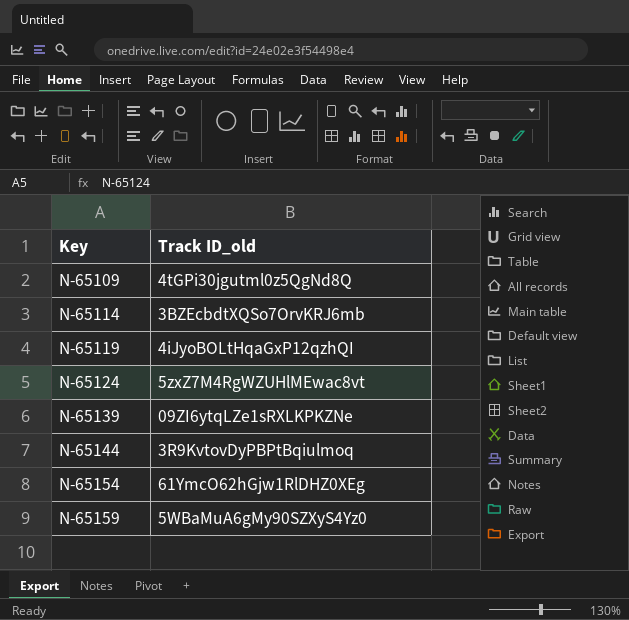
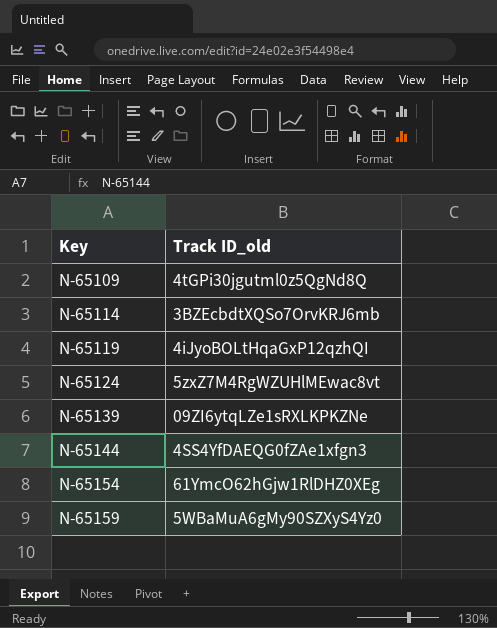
N-65144 | Track ID_old: 3R9KvtovDyPBPtBqiulmoq -> 4SS4YfDAEQG0fZAe1xfgn3

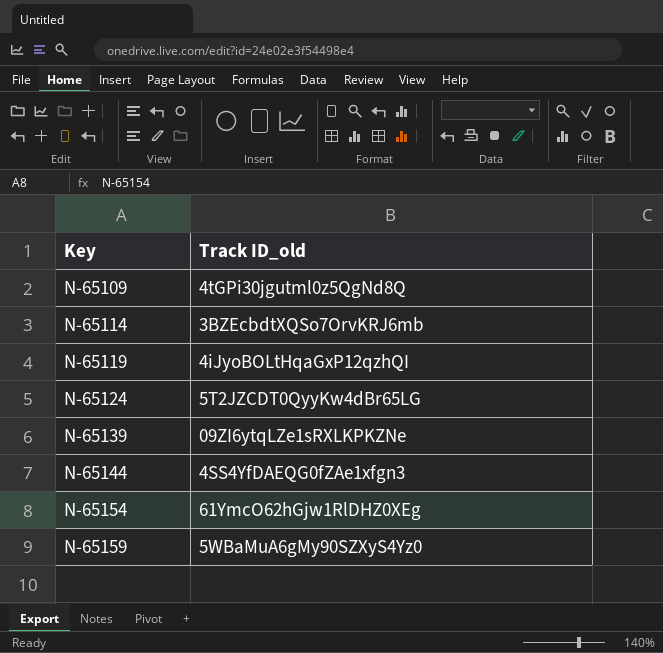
N-65124 | Track ID_old: 5zxZ7M4RgWZUHlMEwac8vt -> 5T2JZCDT0QyyKw4dBr65LG

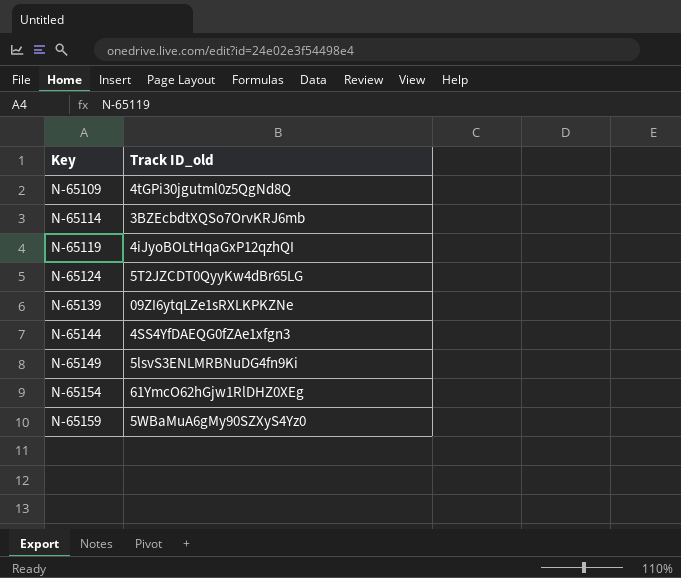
row N-65149: none -> 5lsvS3ENLMRBNuDG4fn9Ki

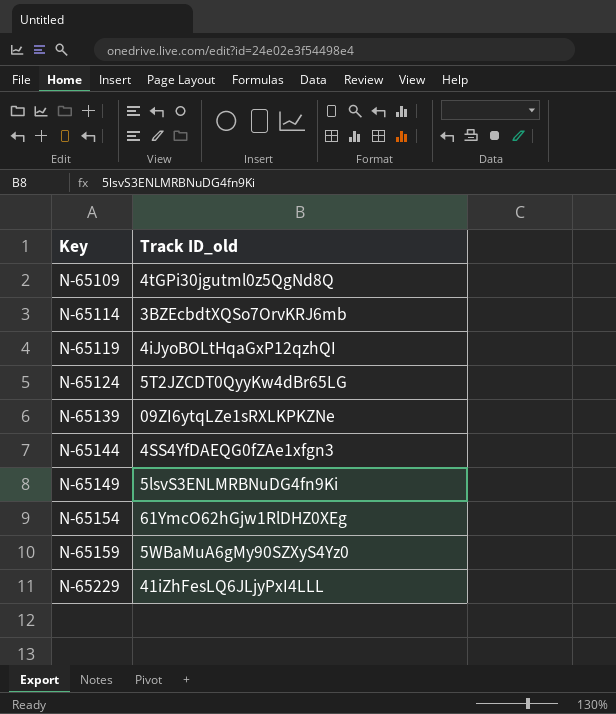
row N-65229: none -> 41iZhFesLQ6JLjyPxI4LLL

